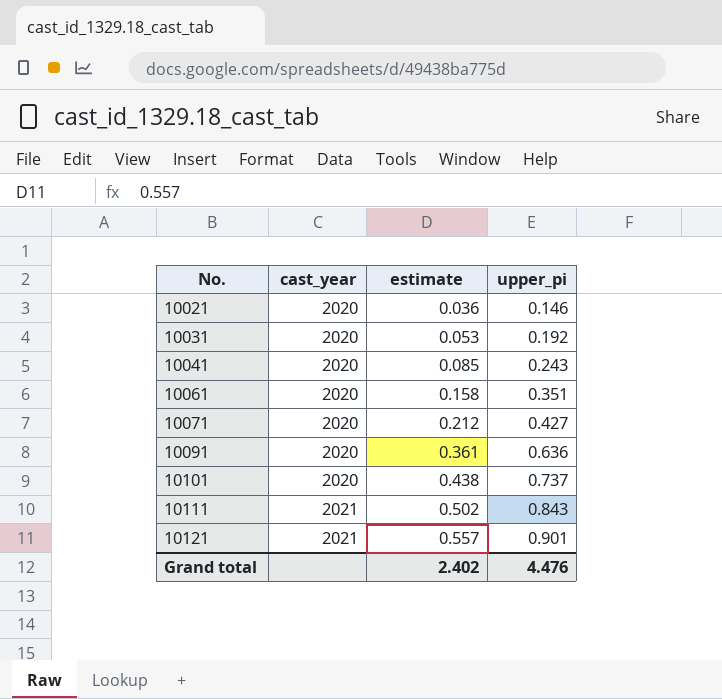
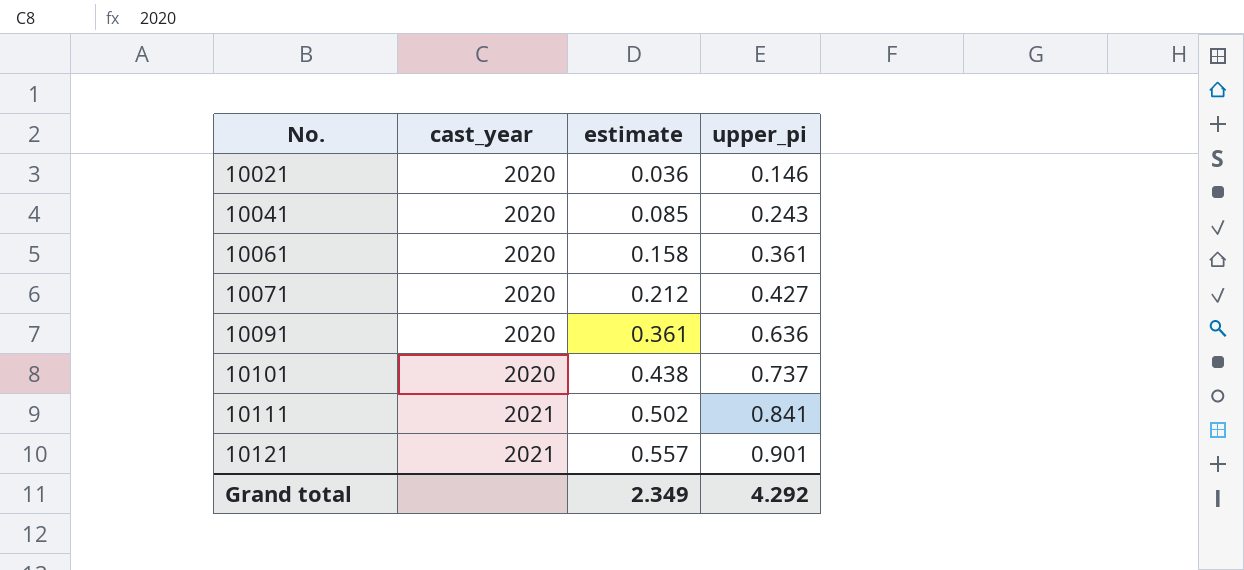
row 10031: 2020 | 0.053 | 0.192 -> none
10061 | upper_pi: 0.351 -> 0.361
10111 | upper_pi: 0.843 -> 0.841
Grand total | estimate: 2.402 -> 2.349
Grand total | upper_pi: 4.476 -> 4.292

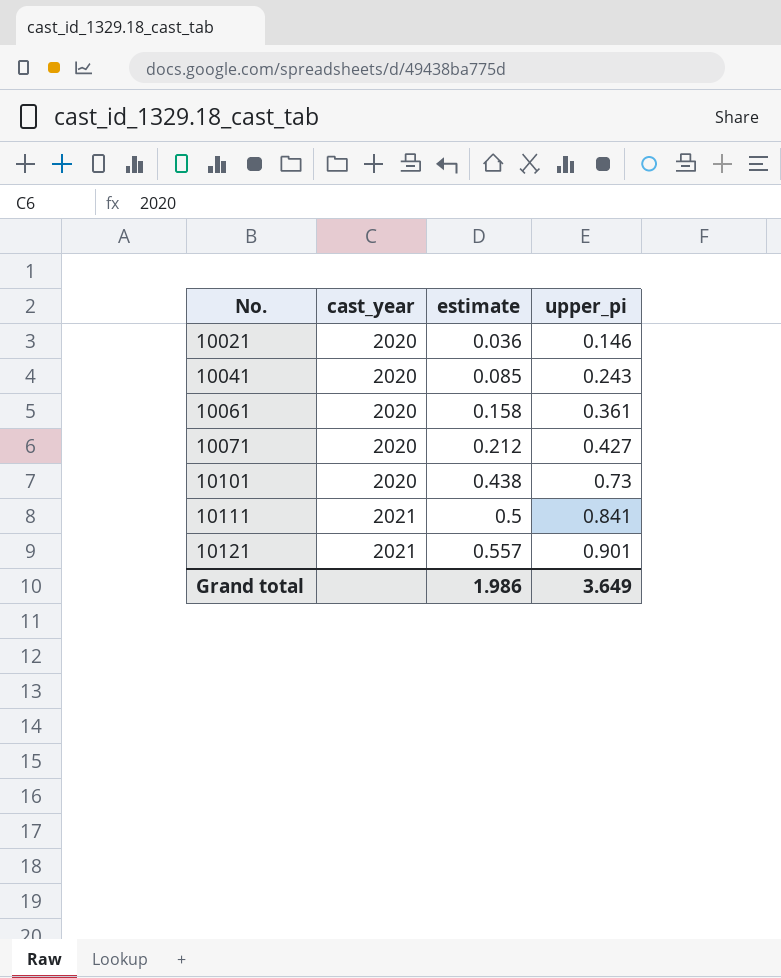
row 10091: 2020 | 0.361 | 0.636 -> none
10101 | upper_pi: 0.737 -> 0.73
10111 | estimate: 0.502 -> 0.5
Grand total | estimate: 2.349 -> 1.986
Grand total | upper_pi: 4.292 -> 3.649

